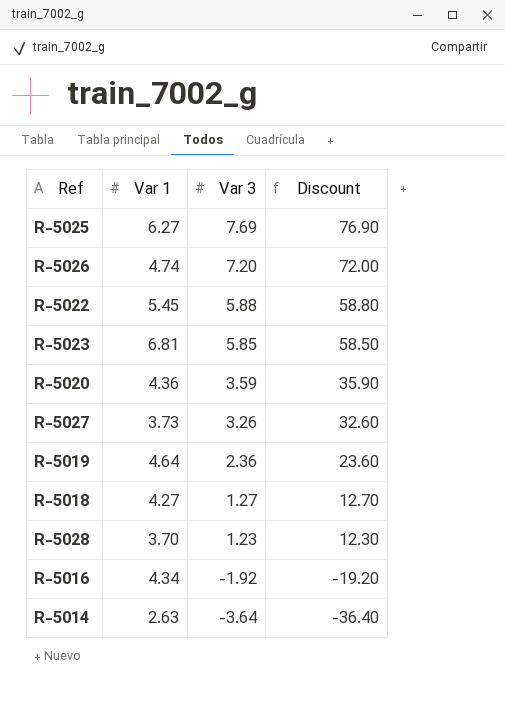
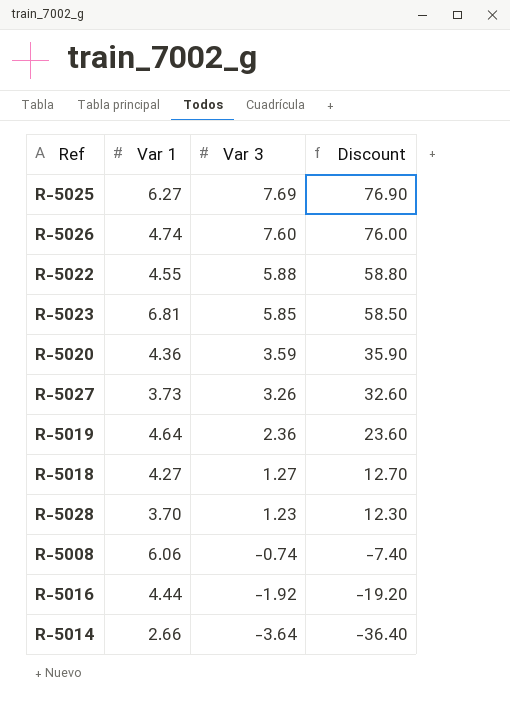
R-5026 | Var 3: 7.20 -> 7.60
R-5026 | Discount: 72.00 -> 76.00
R-5022 | Var 1: 5.45 -> 4.55
row R-5008: none -> 6.06 | -0.74 | -7.40
R-5016 | Var 1: 4.34 -> 4.44
R-5014 | Var 1: 2.63 -> 2.66

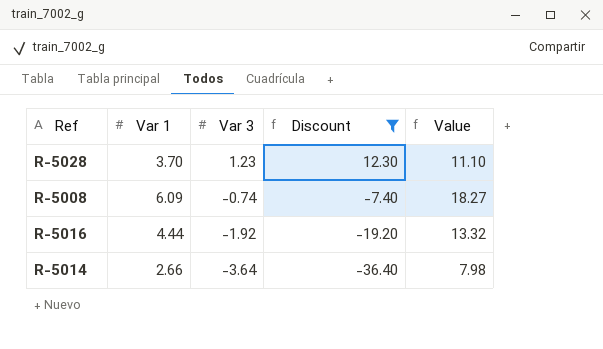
filter: none -> Discount <= 12.30
column Value | formula: none -> [Var 1] * 3
R-5008 | Var 1: 6.06 -> 6.09

